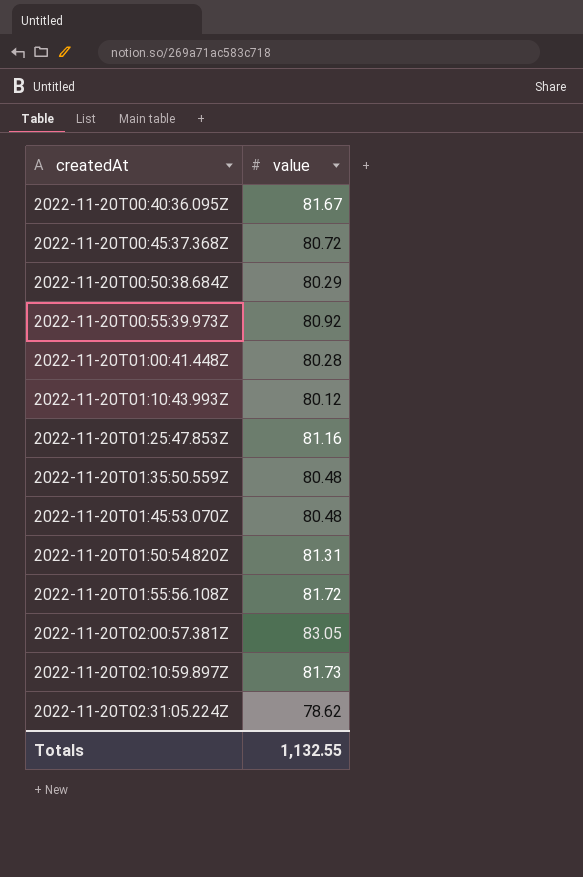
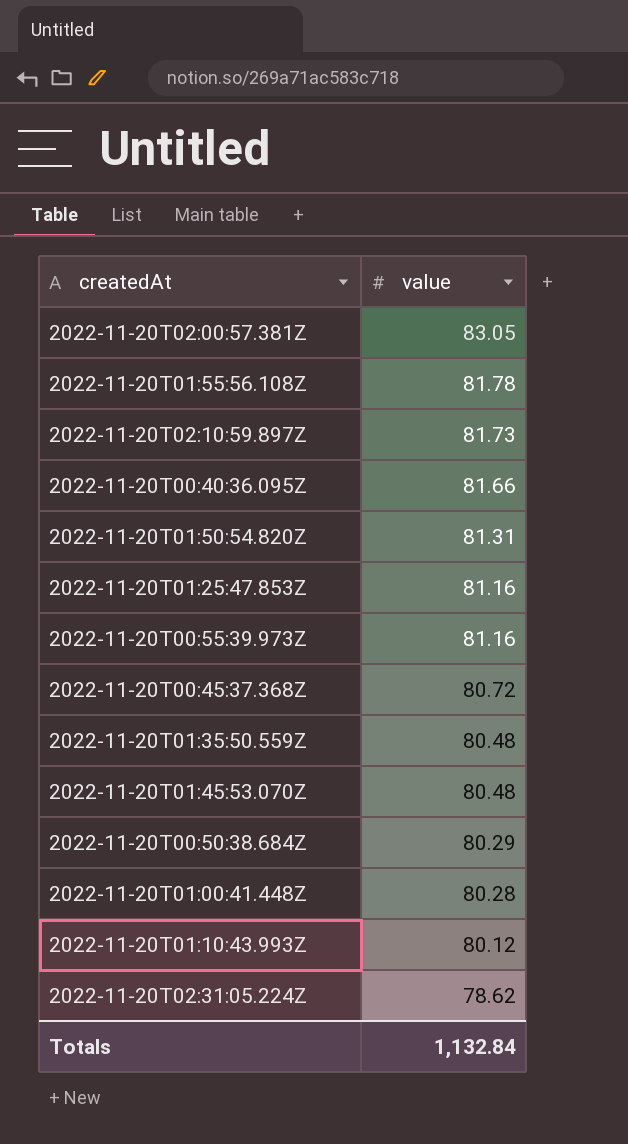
row order: createdAt ascending -> value descending
2022-11-20T01:55:56.108Z | value: 81.72 -> 81.78
2022-11-20T00:40:36.095Z | value: 81.67 -> 81.66
2022-11-20T00:55:39.973Z | value: 80.92 -> 81.16
Totals | value: 1,132.55 -> 1,132.84

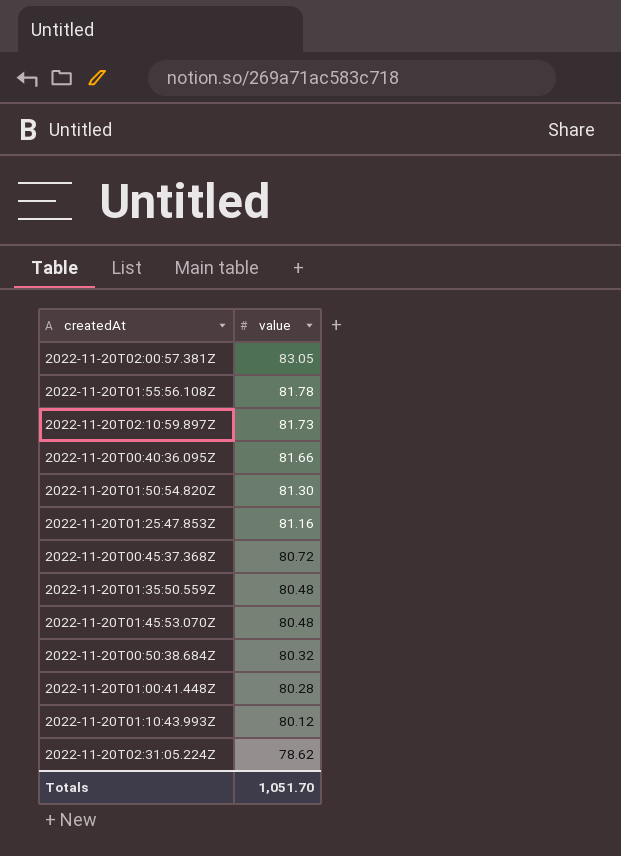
row 2022-11-20T00:55:39.973Z: 81.16 -> none
2022-11-20T01:50:54.820Z | value: 81.31 -> 81.30
2022-11-20T00:50:38.684Z | value: 80.29 -> 80.32
Totals | value: 1,132.84 -> 1,051.70

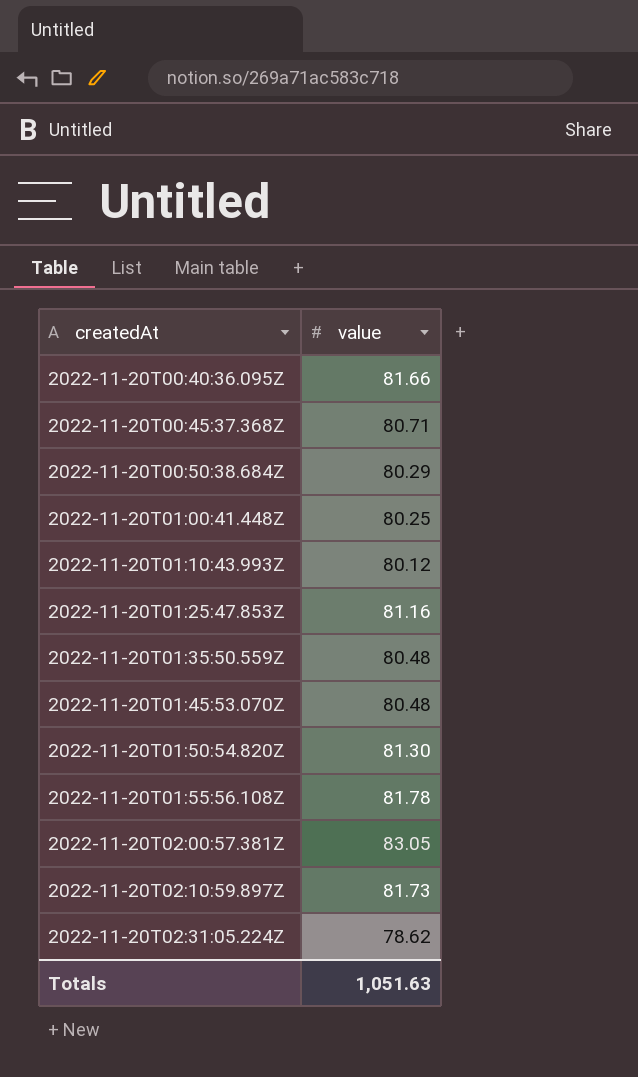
row order: value descending -> createdAt ascending
2022-11-20T00:45:37.368Z | value: 80.72 -> 80.71
2022-11-20T00:50:38.684Z | value: 80.32 -> 80.29
2022-11-20T01:00:41.448Z | value: 80.28 -> 80.25
Totals | value: 1,051.70 -> 1,051.63

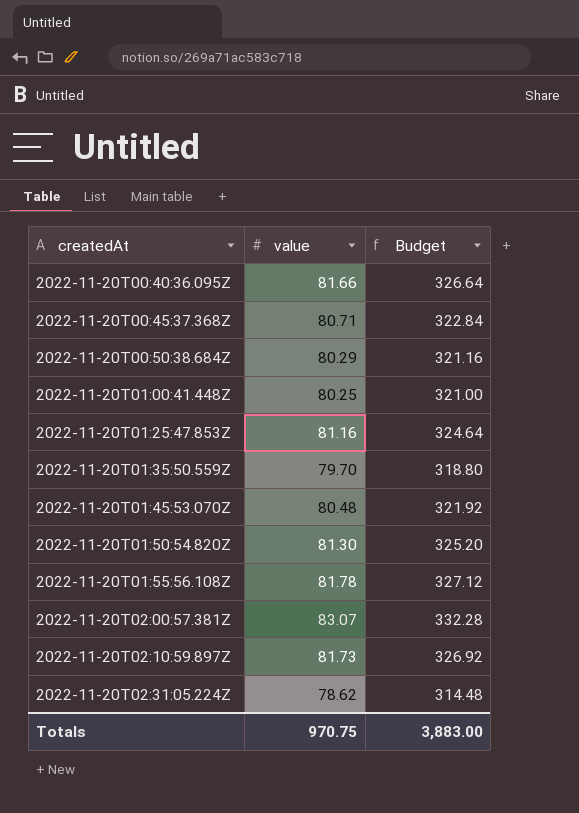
column Budget | formula: none -> [value] * 4
row 2022-11-20T01:10:43.993Z: 80.12 -> none
2022-11-20T01:35:50.559Z | value: 80.48 -> 79.70
2022-11-20T02:00:57.381Z | value: 83.05 -> 83.07
Totals | value: 1,051.63 -> 970.75

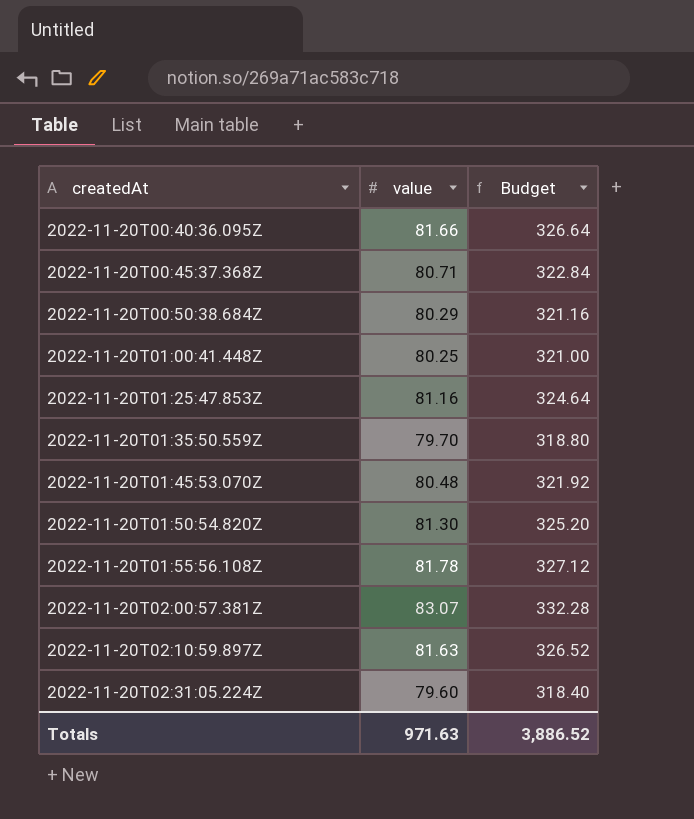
2022-11-20T02:10:59.897Z | value: 81.73 -> 81.63
2022-11-20T02:10:59.897Z | Budget: 326.92 -> 326.52
2022-11-20T02:31:05.224Z | value: 78.62 -> 79.60
2022-11-20T02:31:05.224Z | Budget: 314.48 -> 318.40
Totals | value: 970.75 -> 971.63
Totals | Budget: 3,883.00 -> 3,886.52

